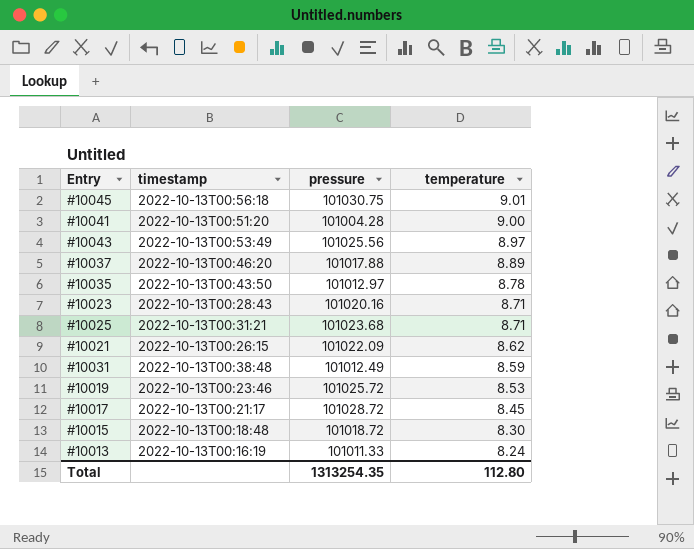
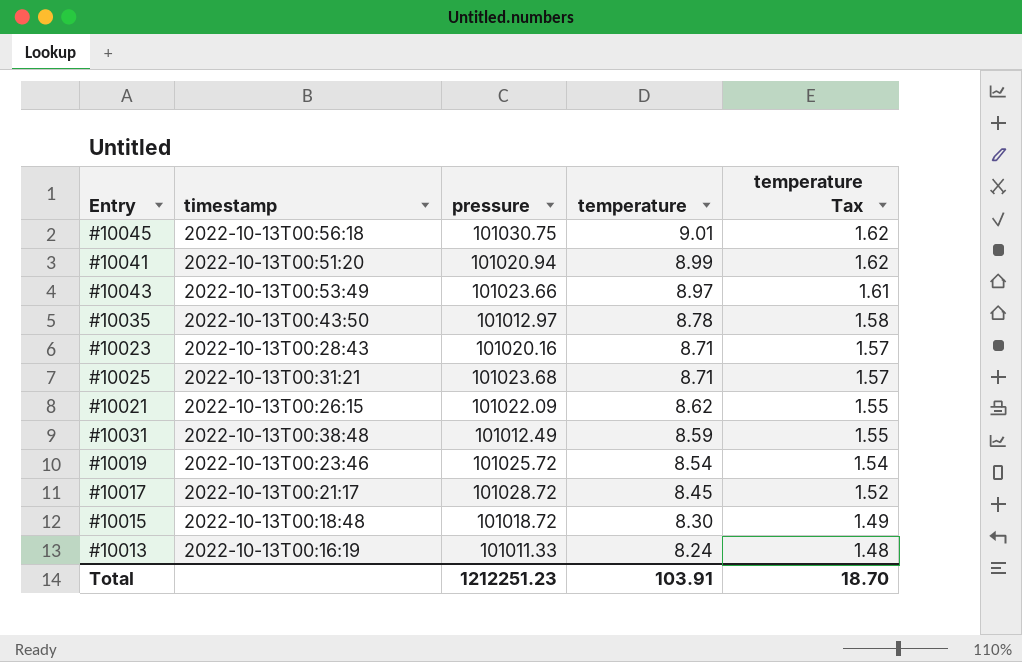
column temperature Tax | formula: none -> [temperature] * 0.18
row #10037: 2022-10-13T00:46:20 | 101017.88 | 8.89 -> none
#10041 | pressure: 101004.28 -> 101020.94
#10041 | temperature: 9.00 -> 8.99
#10043 | pressure: 101025.56 -> 101023.66
#10019 | temperature: 8.53 -> 8.54
Total | pressure: 1313254.35 -> 1212251.23
Total | temperature: 112.80 -> 103.91

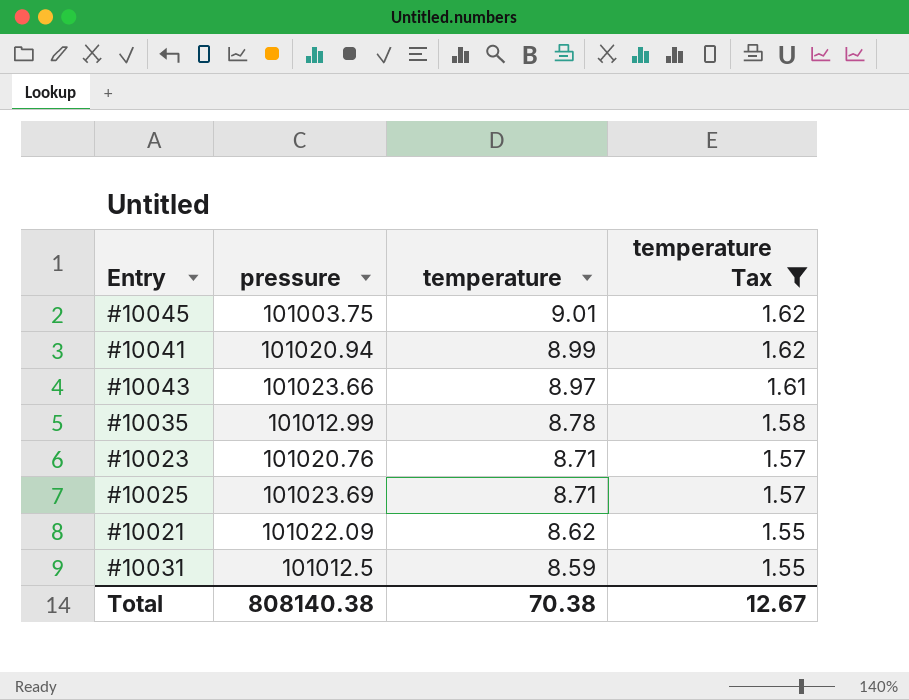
filter: none -> temperature Tax >= 1.55
column timestamp | position: 2 -> none
#10045 | pressure: 101030.75 -> 101003.75
#10035 | pressure: 101012.97 -> 101012.99
#10023 | pressure: 101020.16 -> 101020.76
#10025 | pressure: 101023.68 -> 101023.69
#10031 | pressure: 101012.49 -> 101012.5
Total | pressure: 1212251.23 -> 808140.38
Total | temperature: 103.91 -> 70.38
Total | temperature Tax: 18.70 -> 12.67

